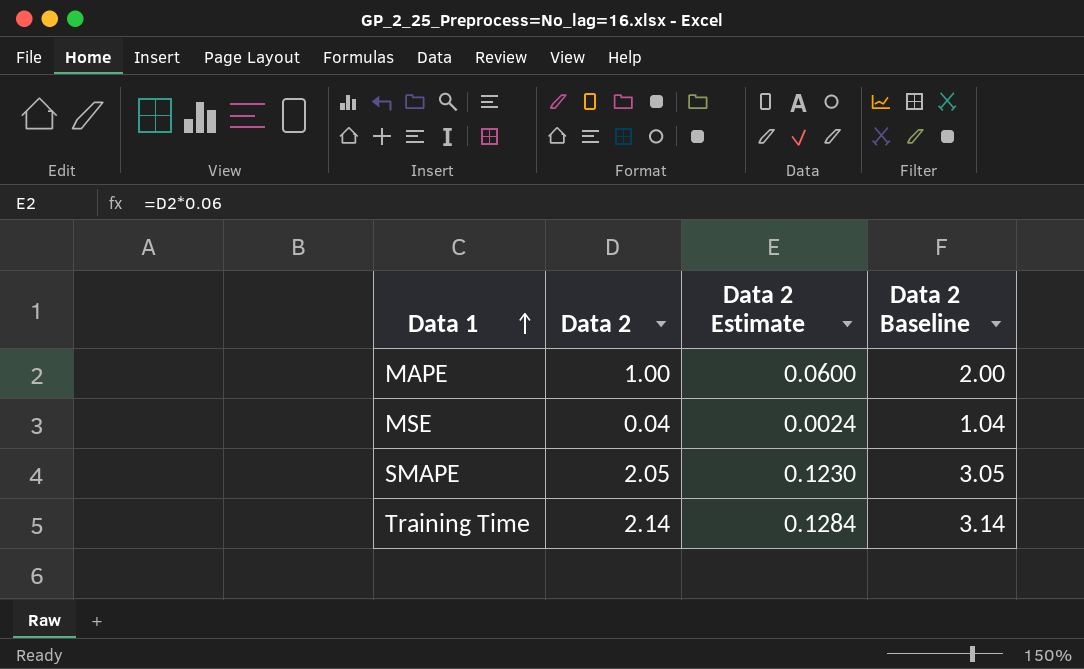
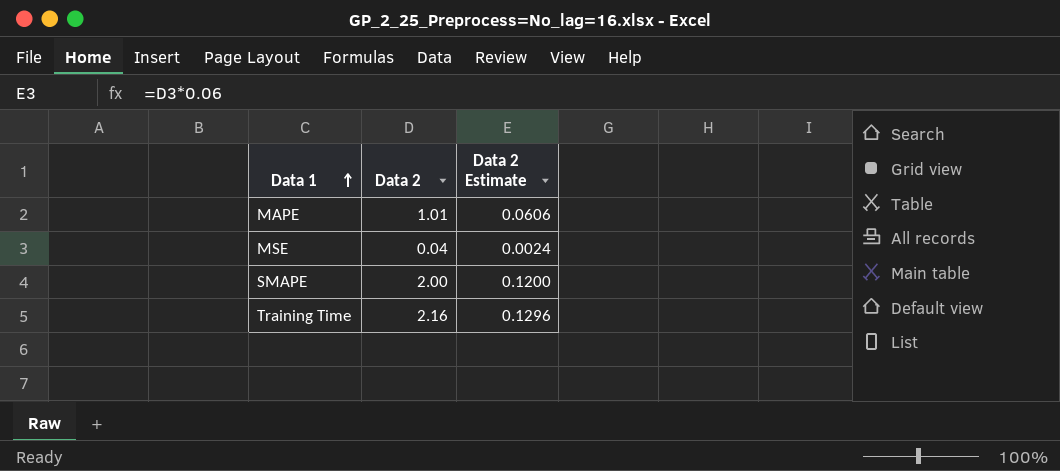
column Data 2 Baseline | formula: [Data 2] + 1 -> none
MAPE | Data 2: 1.00 -> 1.01
MAPE | Data 2 Estimate: 0.0600 -> 0.0606
SMAPE | Data 2: 2.05 -> 2.00
SMAPE | Data 2 Estimate: 0.1230 -> 0.1200
Training Time | Data 2: 2.14 -> 2.16
Training Time | Data 2 Estimate: 0.1284 -> 0.1296

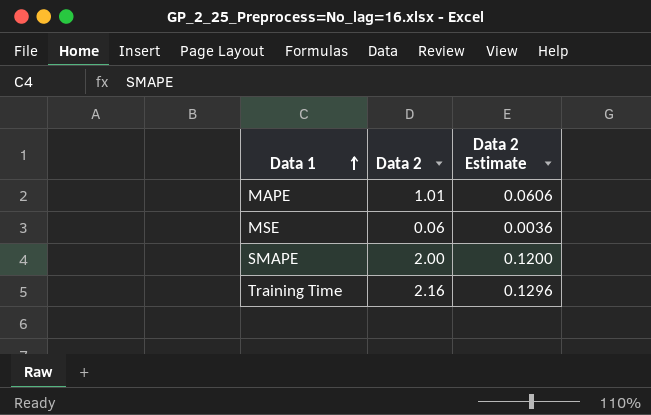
MSE | Data 2: 0.04 -> 0.06
MSE | Data 2 Estimate: 0.0024 -> 0.0036

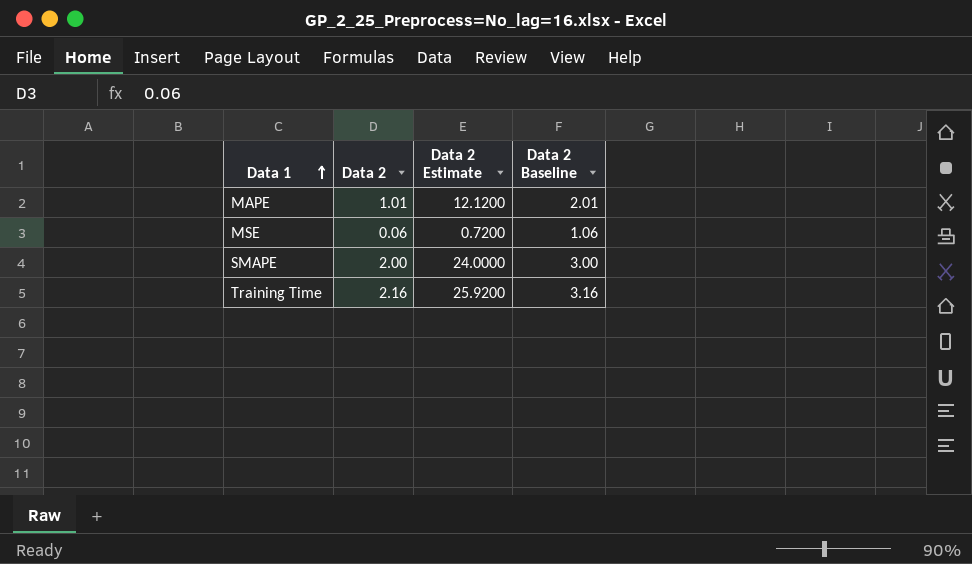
column Data 2 Estimate | formula: [Data 2] * 0.06 -> [Data 2] * 12
column Data 2 Baseline | formula: none -> [Data 2] + 1

